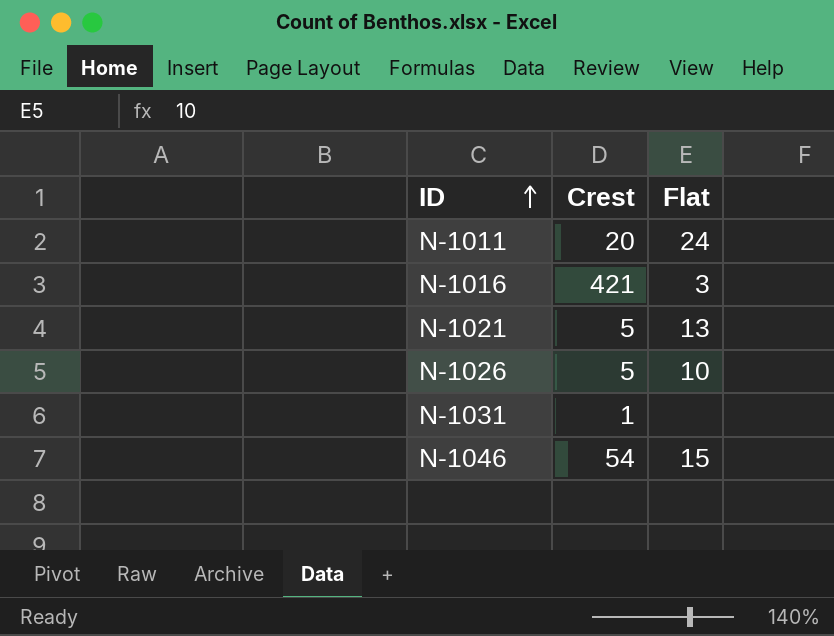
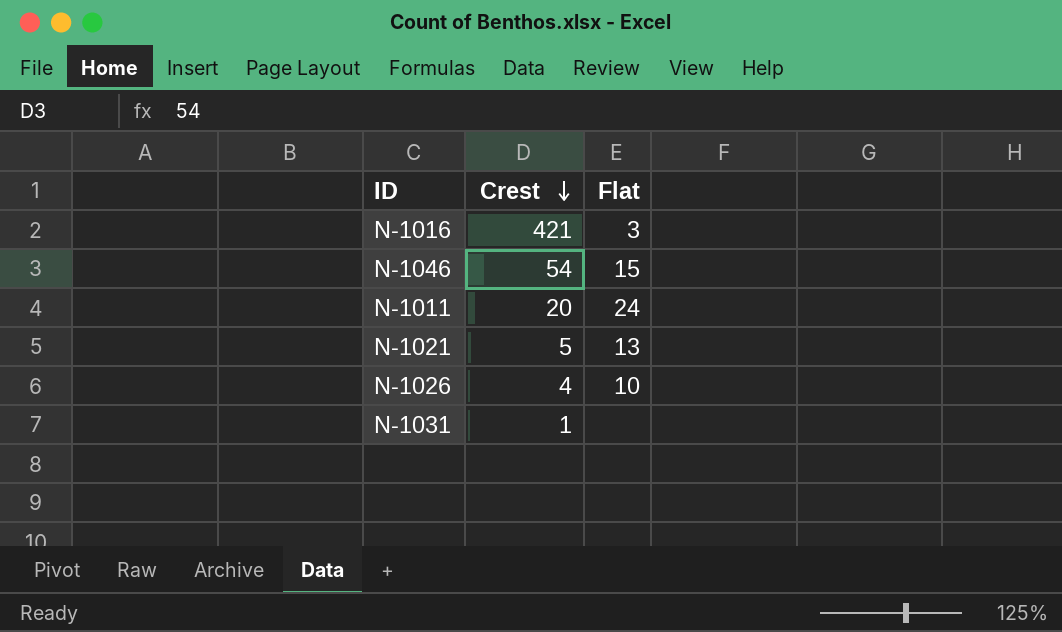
row order: ID ascending -> Crest descending
N-1026 | Crest: 5 -> 4

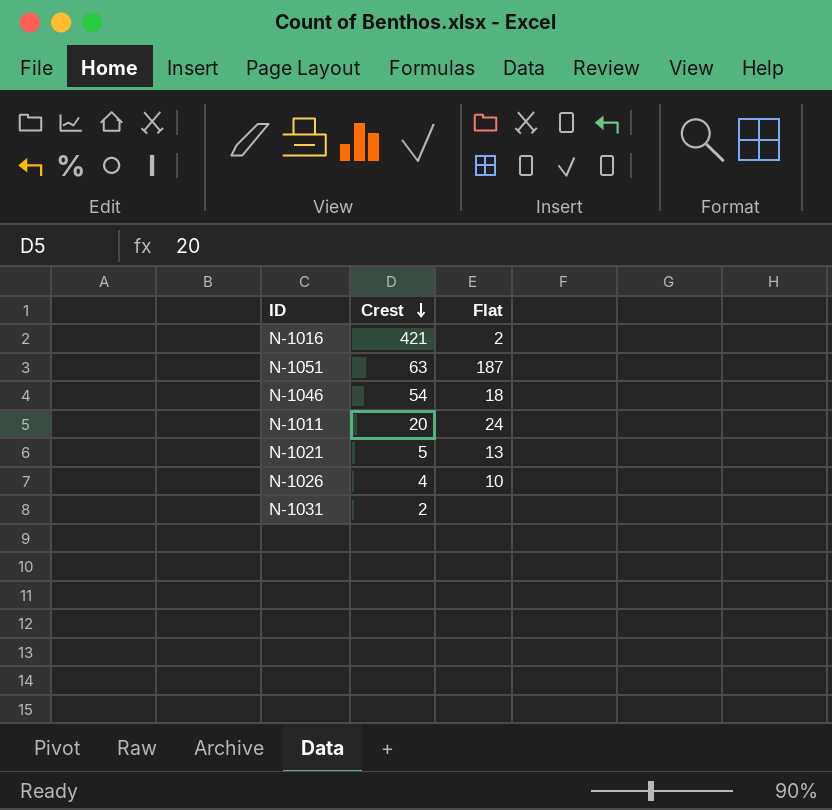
N-1016 | Flat: 3 -> 2
row N-1051: none -> 63 | 187
N-1046 | Flat: 15 -> 18
N-1031 | Crest: 1 -> 2

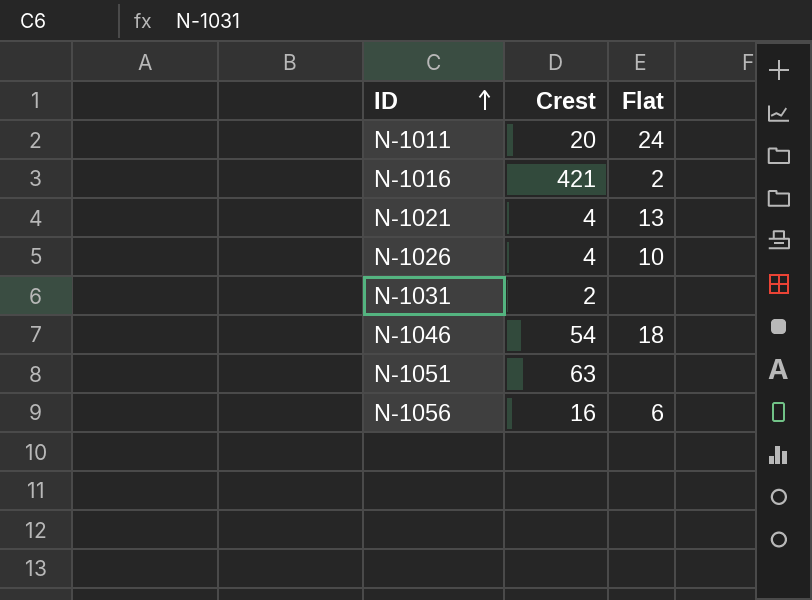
row order: Crest descending -> ID ascending
N-1021 | Crest: 5 -> 4
N-1051 | Flat: 187 -> none
row N-1056: none -> 16 | 6

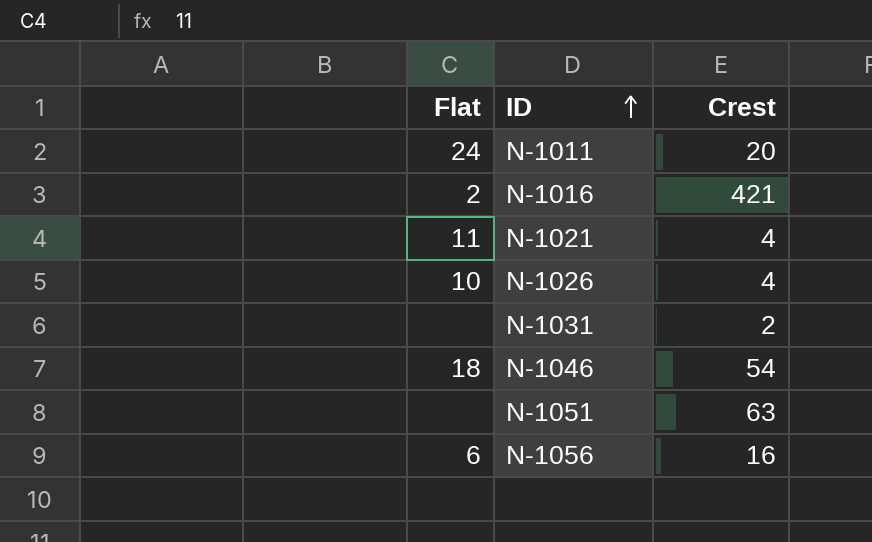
column Flat | position: 3 -> 1
N-1021 | Flat: 13 -> 11

